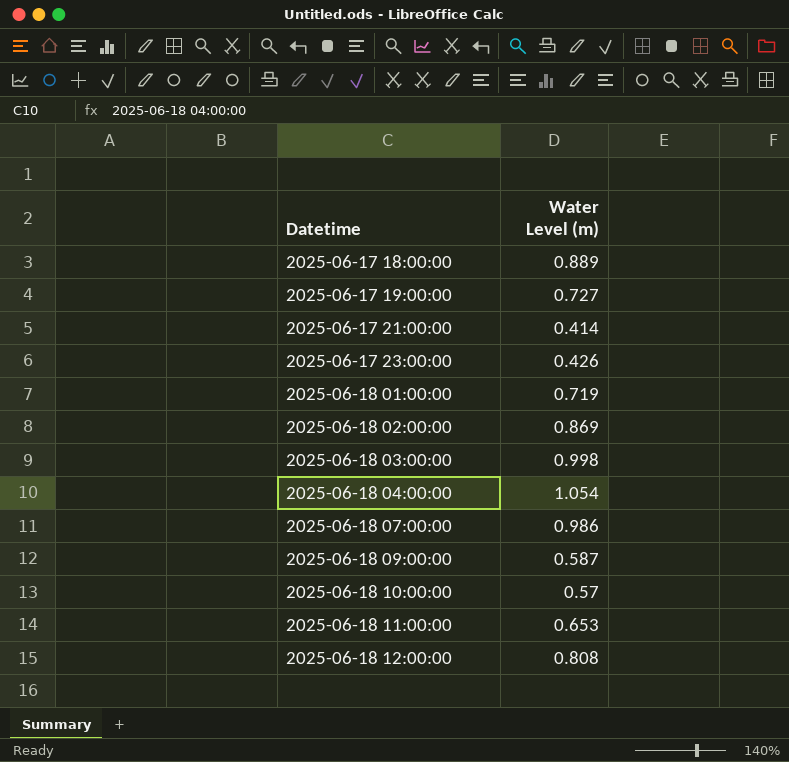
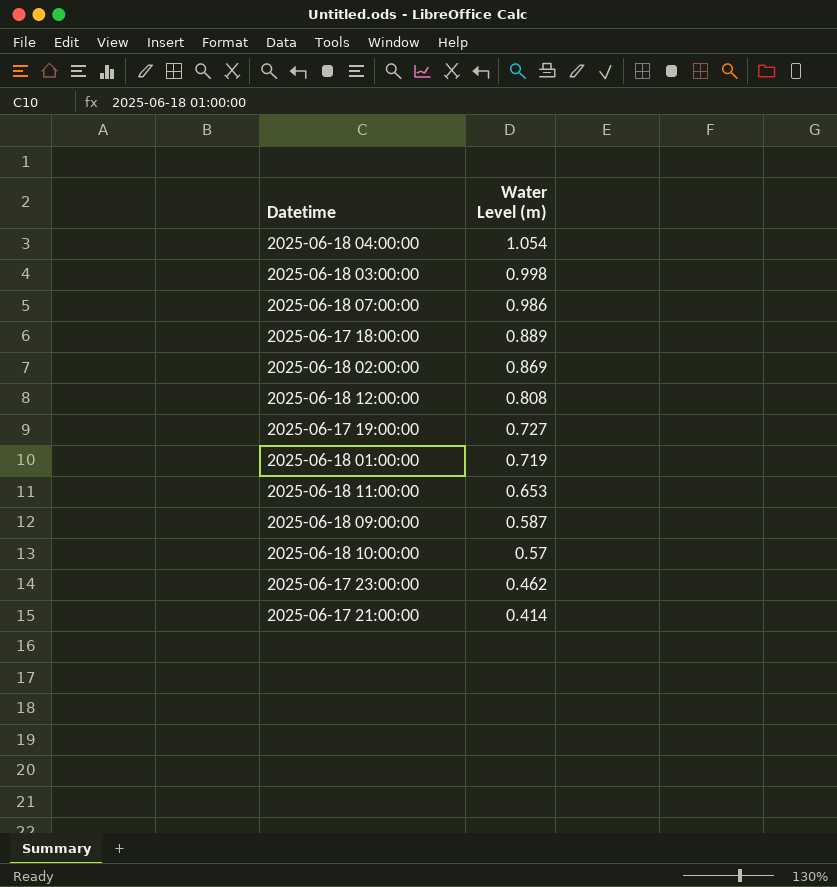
row order: Datetime ascending -> Water Level (m) descending
2025-06-17 23:00:00 | Water Level (m): 0.426 -> 0.462

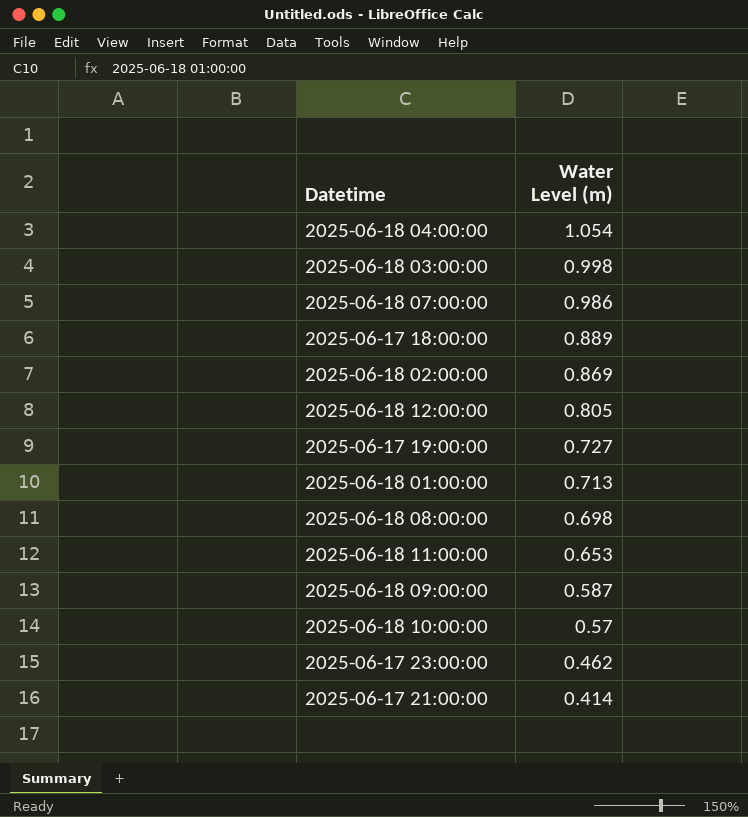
2025-06-18 12:00:00 | Water Level (m): 0.808 -> 0.805
2025-06-18 01:00:00 | Water Level (m): 0.719 -> 0.713
row 2025-06-18 08:00:00: none -> 0.698

